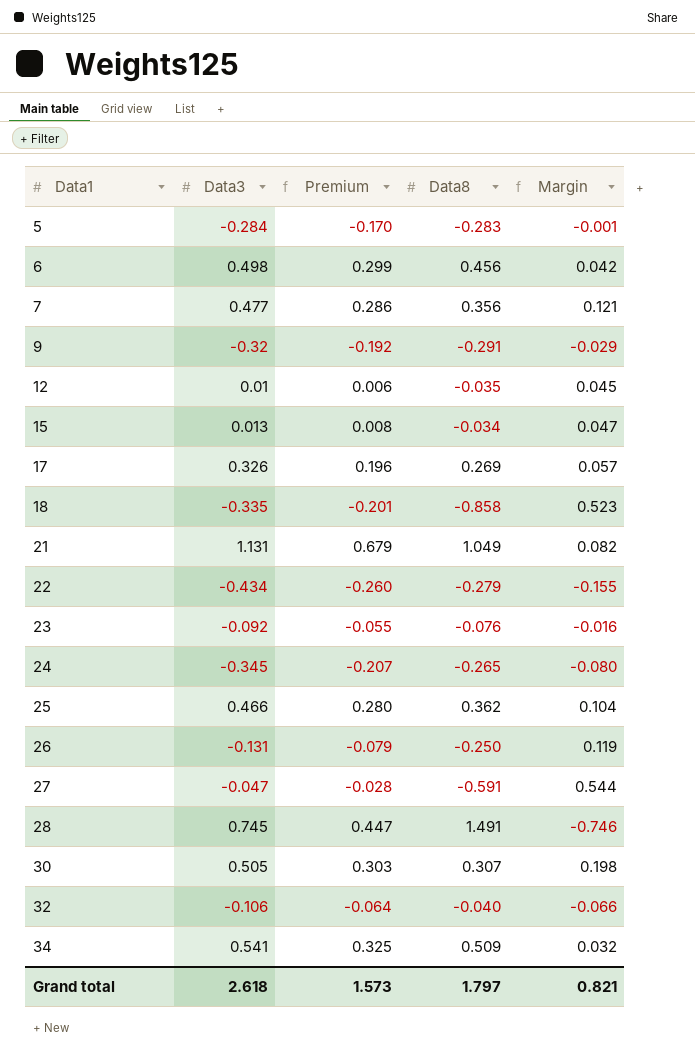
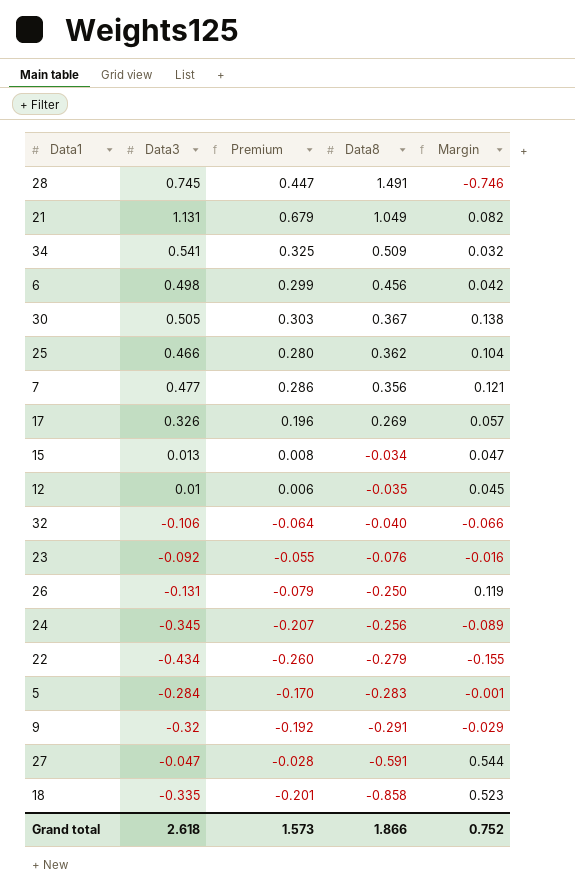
row order: Data1 ascending -> Data8 descending
30 | Data8: 0.307 -> 0.367
30 | Margin: 0.198 -> 0.138
24 | Data8: -0.265 -> -0.256
24 | Margin: -0.080 -> -0.089
Grand total | Data8: 1.797 -> 1.866
Grand total | Margin: 0.821 -> 0.752

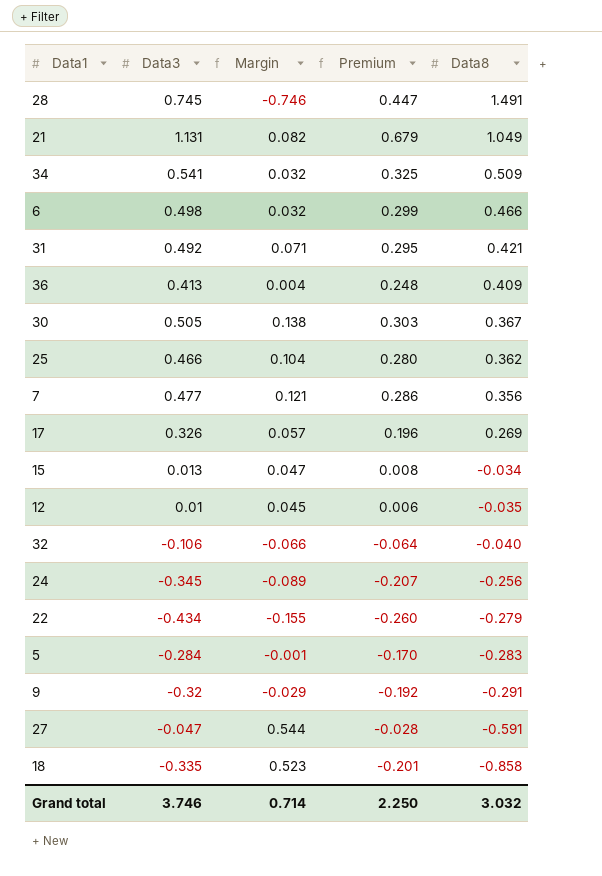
column Margin | position: 5 -> 3
row 23: -0.092 | -0.055 | -0.076 | -0.016 -> none
row 26: -0.131 | -0.079 | -0.250 | 0.119 -> none
6 | Margin: 0.042 -> 0.032
6 | Data8: 0.456 -> 0.466
row 31: none -> 0.492 | 0.071 | 0.295 | 0.421
row 36: none -> 0.413 | 0.004 | 0.248 | 0.409
Grand total | Data3: 2.618 -> 3.746
Grand total | Margin: 0.752 -> 0.714
Grand total | Premium: 1.573 -> 2.250
Grand total | Data8: 1.866 -> 3.032

